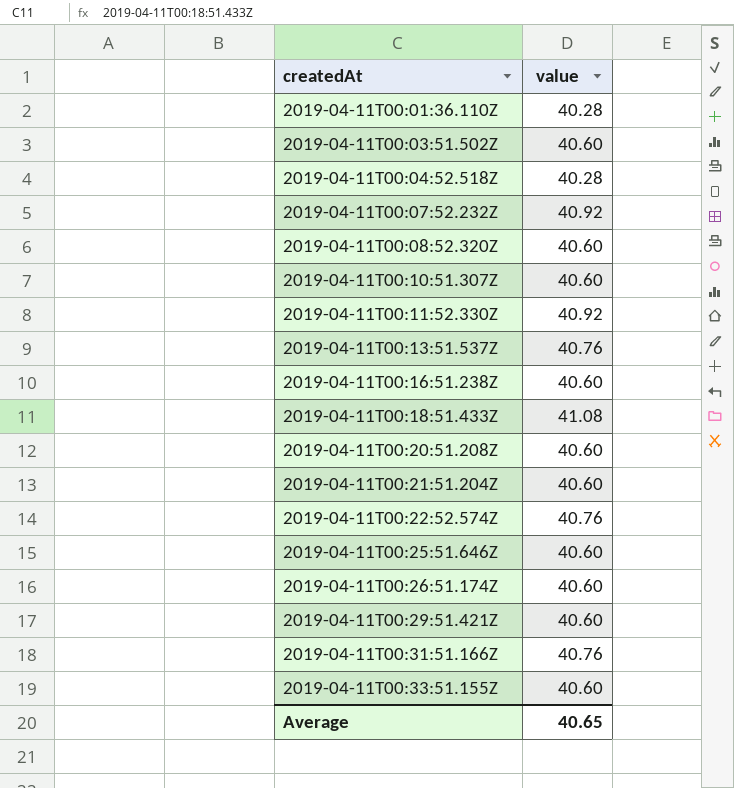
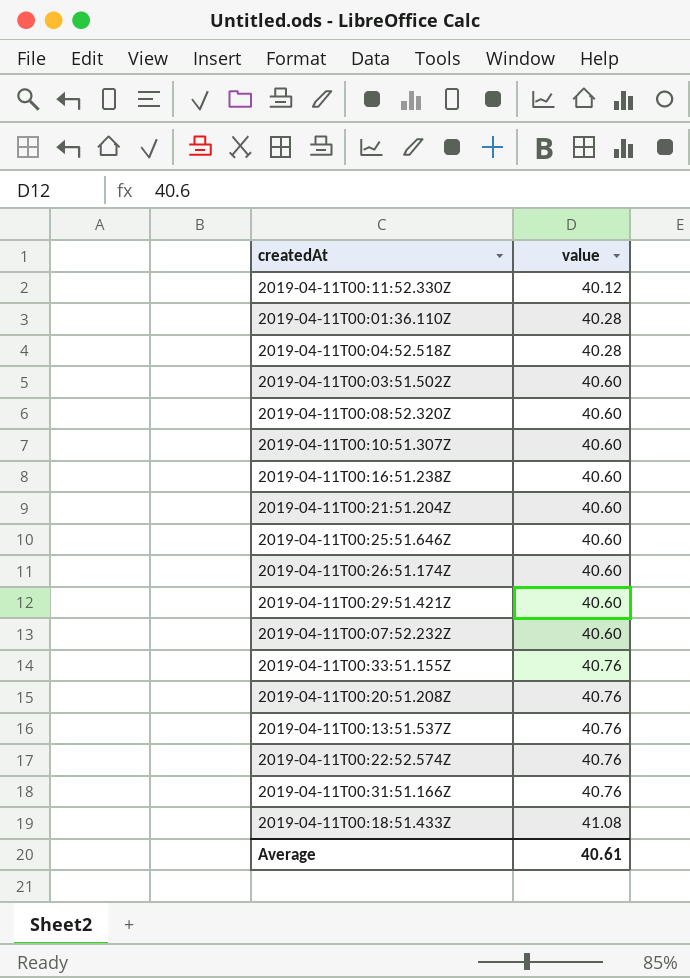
row order: createdAt ascending -> value ascending
2019-04-11T00:11:52.330Z | value: 40.92 -> 40.12
2019-04-11T00:07:52.232Z | value: 40.92 -> 40.60
2019-04-11T00:33:51.155Z | value: 40.60 -> 40.76
2019-04-11T00:20:51.208Z | value: 40.60 -> 40.76
Average | value: 40.65 -> 40.61

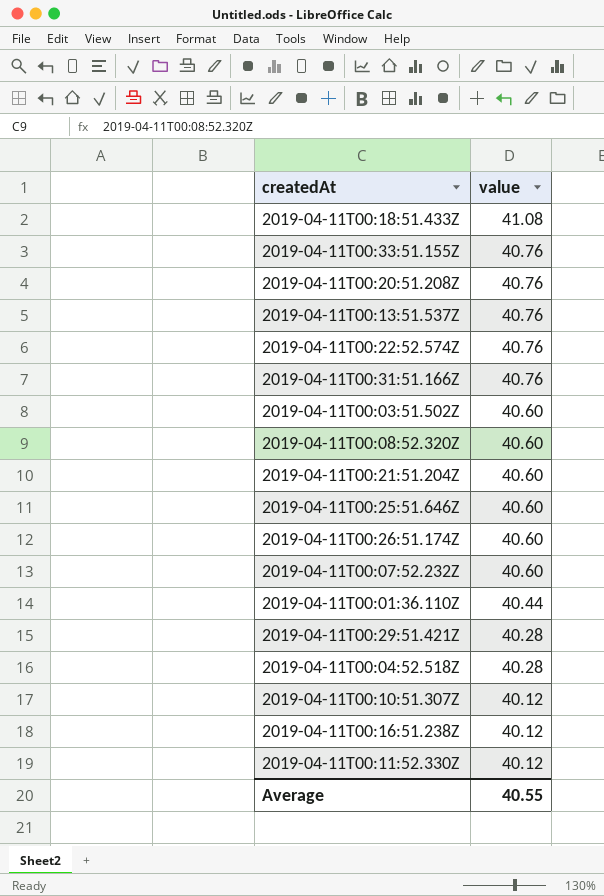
row order: value ascending -> value descending
2019-04-11T00:01:36.110Z | value: 40.28 -> 40.44
2019-04-11T00:29:51.421Z | value: 40.60 -> 40.28
2019-04-11T00:10:51.307Z | value: 40.60 -> 40.12
2019-04-11T00:16:51.238Z | value: 40.60 -> 40.12
Average | value: 40.61 -> 40.55

